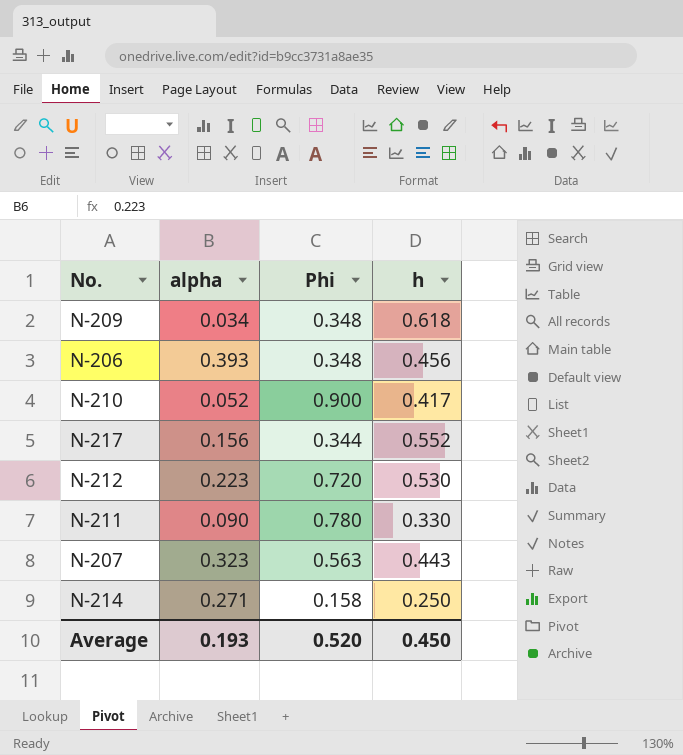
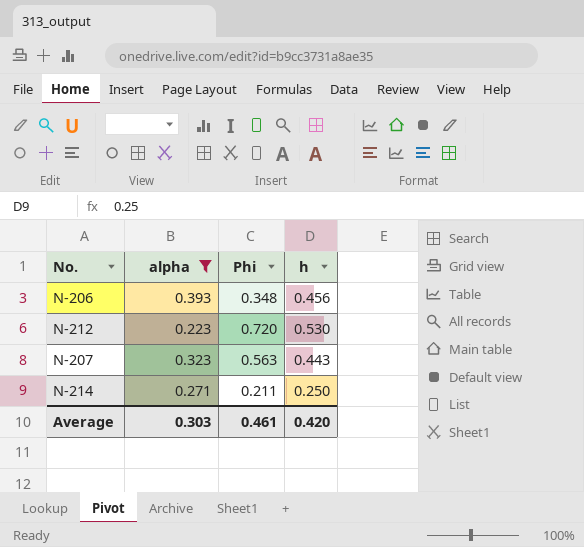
filter: none -> alpha >= 0.223
N-214 | Phi: 0.158 -> 0.211
Average | alpha: 0.193 -> 0.303
Average | Phi: 0.520 -> 0.461
Average | h: 0.450 -> 0.420

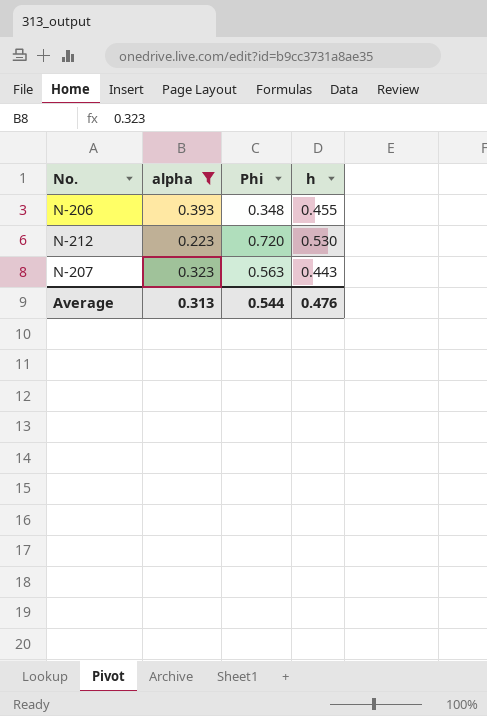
row N-214: 0.271 | 0.211 | 0.250 -> none
N-206 | h: 0.456 -> 0.455
Average | alpha: 0.303 -> 0.313
Average | Phi: 0.461 -> 0.544
Average | h: 0.420 -> 0.476

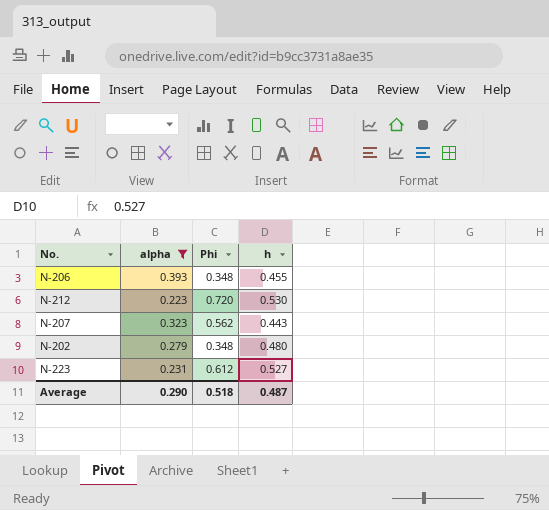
N-207 | Phi: 0.563 -> 0.562
row N-202: none -> 0.279 | 0.348 | 0.480
row N-223: none -> 0.231 | 0.612 | 0.527
Average | alpha: 0.313 -> 0.290
Average | Phi: 0.544 -> 0.518
Average | h: 0.476 -> 0.487

